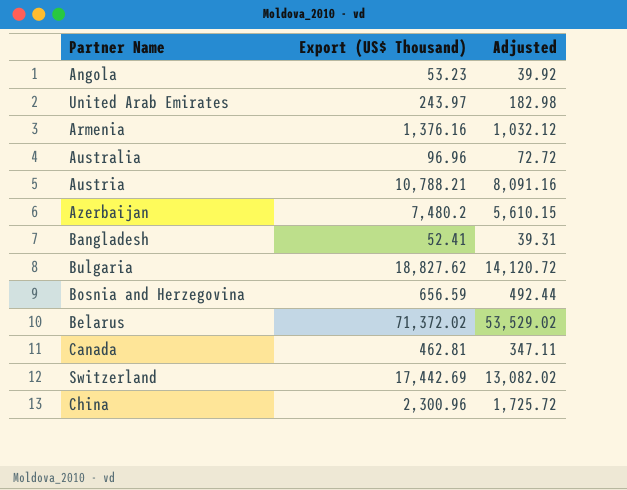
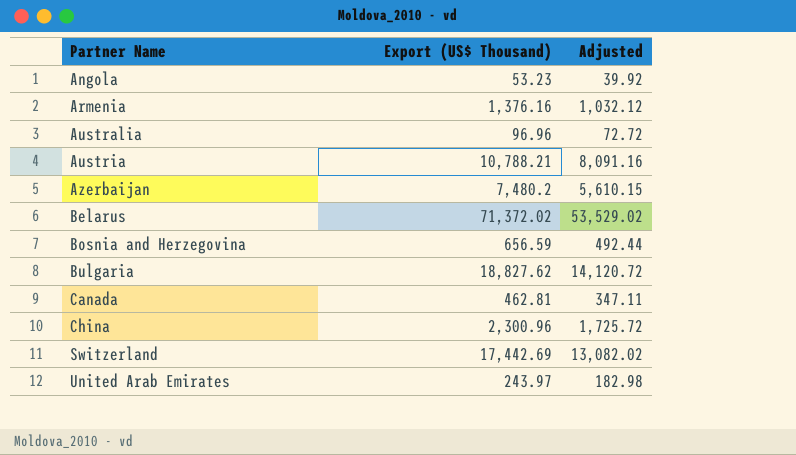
row order: none -> Partner Name ascending
row Bangladesh: 52.41 | 39.31 -> none

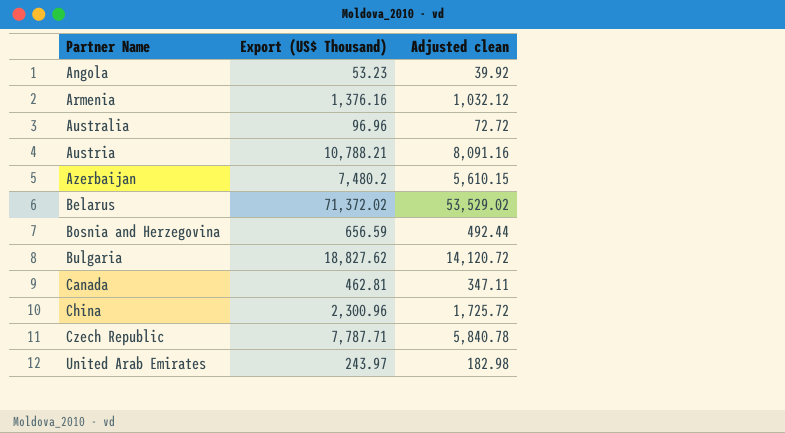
column name: Adjusted -> Adjusted clean
row Switzerland: 17,442.69 | 13,082.02 -> none
row Czech Republic: none -> 7,787.71 | 5,840.78

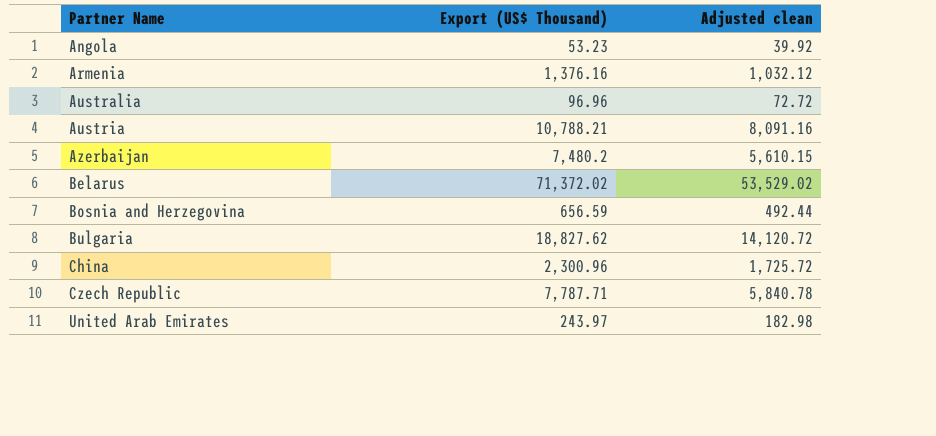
row Canada: 462.81 | 347.11 -> none

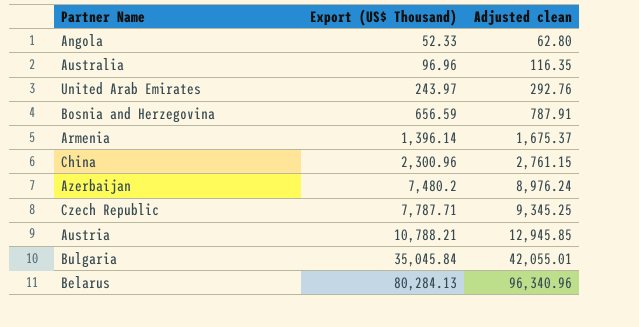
row order: Partner Name ascending -> Export (US$ Thousand) ascending
column Adjusted clean | formula: [Export (US$ Thousand)] * 0.75 -> [Export (US$ Thousand)] * 1.2
Angola | Export (US$ Thousand): 53.23 -> 52.33
Armenia | Export (US$ Thousand): 1,376.16 -> 1,396.14
Bulgaria | Export (US$ Thousand): 18,827.62 -> 35,045.84
Belarus | Export (US$ Thousand): 71,372.02 -> 80,284.13

